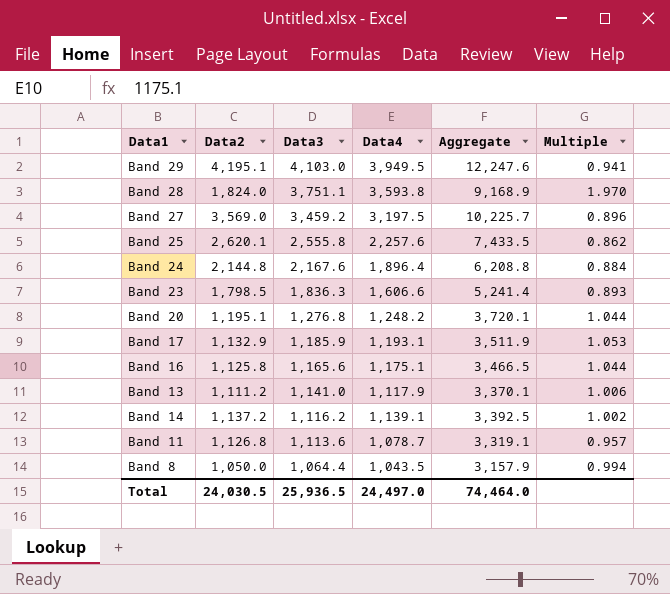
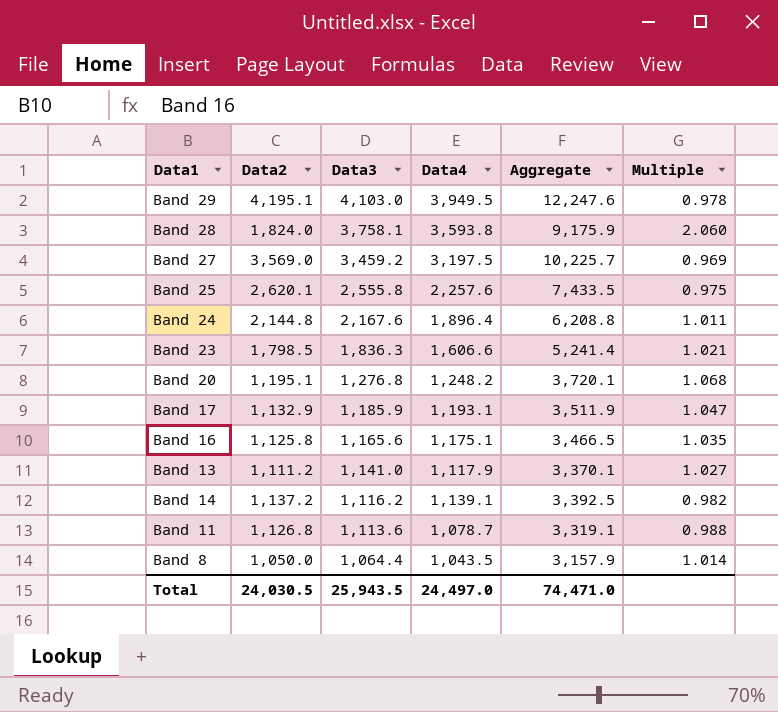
column Multiple | formula: [Data4] / [Data2] -> [Data3] / [Data2]
Band 28 | Data3: 3,751.1 -> 3,758.1
Band 28 | Aggregate: 9,168.9 -> 9,175.9
Total | Data3: 25,936.5 -> 25,943.5
Total | Aggregate: 74,464.0 -> 74,471.0

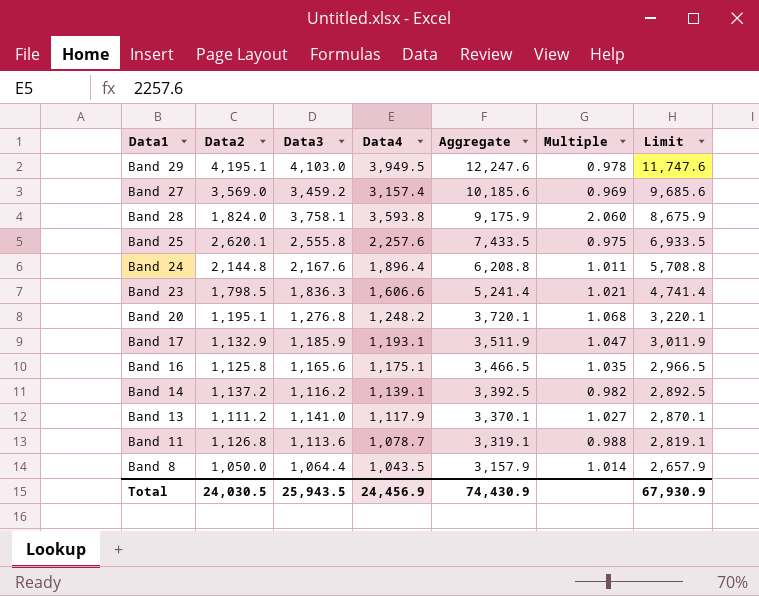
row order: Data3 descending -> Aggregate descending
column Limit | formula: none -> [Aggregate] - 500
Band 27 | Data4: 3,197.5 -> 3,157.4
Band 27 | Aggregate: 10,225.7 -> 10,185.6
Total | Data4: 24,497.0 -> 24,456.9
Total | Aggregate: 74,471.0 -> 74,430.9

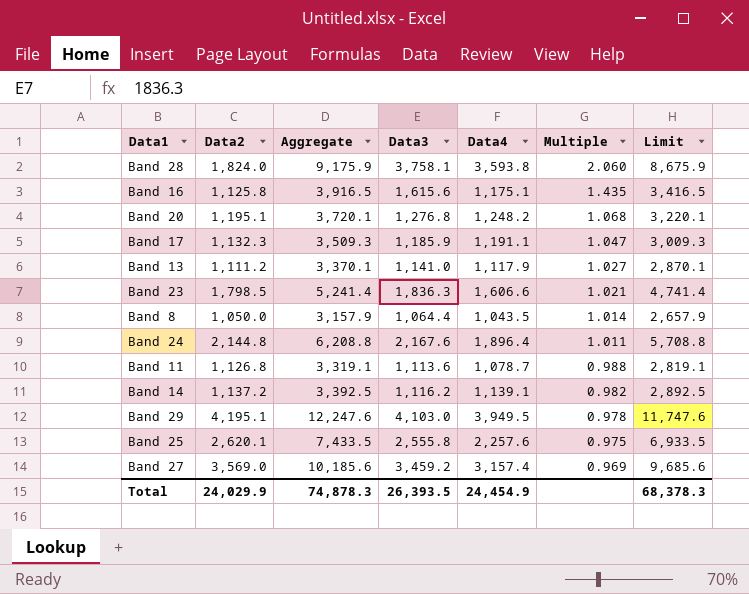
row order: Aggregate descending -> Multiple descending
column Aggregate | position: 5 -> 3
Band 16 | Aggregate: 3,466.5 -> 3,916.5
Band 16 | Data3: 1,165.6 -> 1,615.6
Band 16 | Multiple: 1.035 -> 1.435
Band 16 | Limit: 2,966.5 -> 3,416.5
Band 17 | Data2: 1,132.9 -> 1,132.3
Band 17 | Aggregate: 3,511.9 -> 3,509.3
Band 17 | Data4: 1,193.1 -> 1,191.1
Band 17 | Limit: 3,011.9 -> 3,009.3
Total | Data2: 24,030.5 -> 24,029.9
Total | Aggregate: 74,430.9 -> 74,878.3
Total | Data3: 25,943.5 -> 26,393.5
Total | Data4: 24,456.9 -> 24,454.9
Total | Limit: 67,930.9 -> 68,378.3

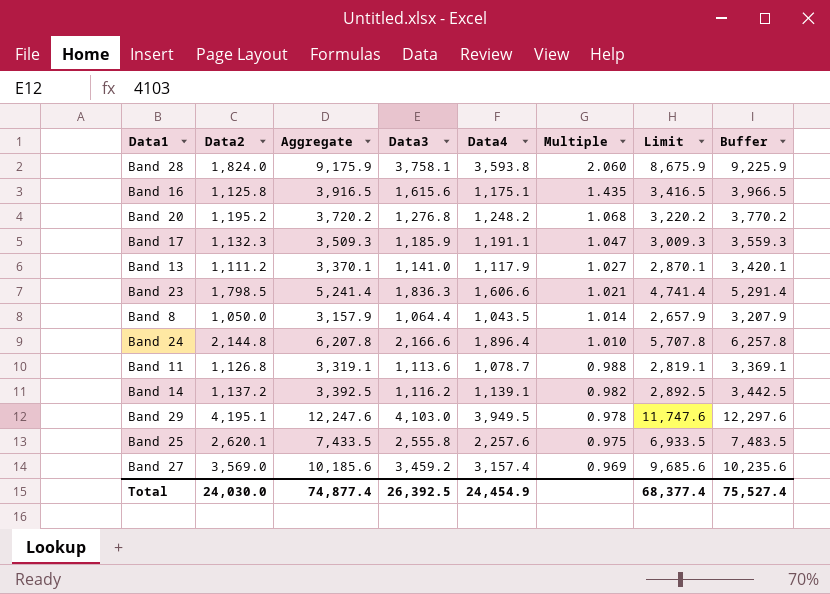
column Buffer | formula: none -> [Aggregate] + 50
Band 20 | Data2: 1,195.1 -> 1,195.2
Band 20 | Aggregate: 3,720.1 -> 3,720.2
Band 20 | Limit: 3,220.1 -> 3,220.2
Band 24 | Aggregate: 6,208.8 -> 6,207.8
Band 24 | Data3: 2,167.6 -> 2,166.6
Band 24 | Multiple: 1.011 -> 1.010
Band 24 | Limit: 5,708.8 -> 5,707.8
Total | Data2: 24,029.9 -> 24,030.0
Total | Aggregate: 74,878.3 -> 74,877.4
Total | Data3: 26,393.5 -> 26,392.5
Total | Limit: 68,378.3 -> 68,377.4

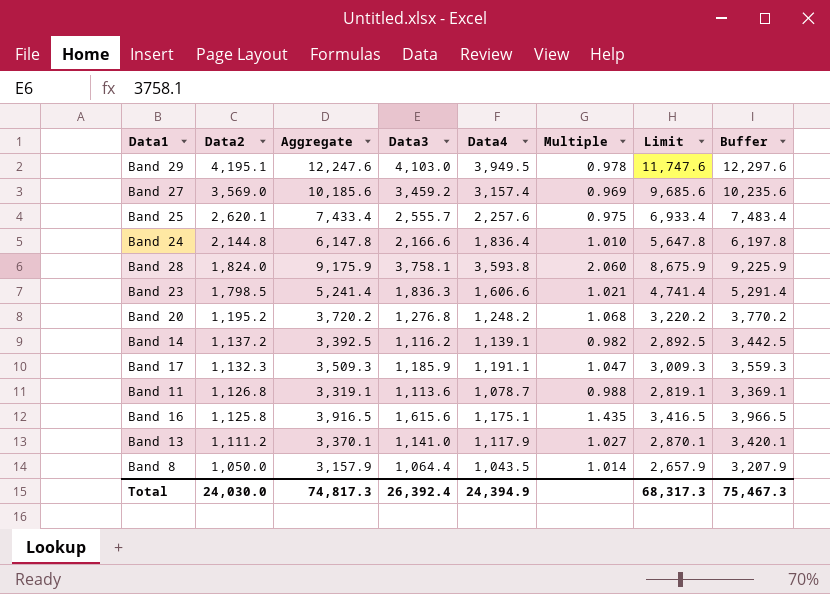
row order: Multiple descending -> Data2 descending
Band 25 | Aggregate: 7,433.5 -> 7,433.4
Band 25 | Data3: 2,555.8 -> 2,555.7
Band 25 | Limit: 6,933.5 -> 6,933.4
Band 25 | Buffer: 7,483.5 -> 7,483.4
Band 24 | Aggregate: 6,207.8 -> 6,147.8
Band 24 | Data4: 1,896.4 -> 1,836.4
Band 24 | Limit: 5,707.8 -> 5,647.8
Band 24 | Buffer: 6,257.8 -> 6,197.8
Total | Aggregate: 74,877.4 -> 74,817.3
Total | Data3: 26,392.5 -> 26,392.4
Total | Data4: 24,454.9 -> 24,394.9
Total | Limit: 68,377.4 -> 68,317.3
Total | Buffer: 75,527.4 -> 75,467.3

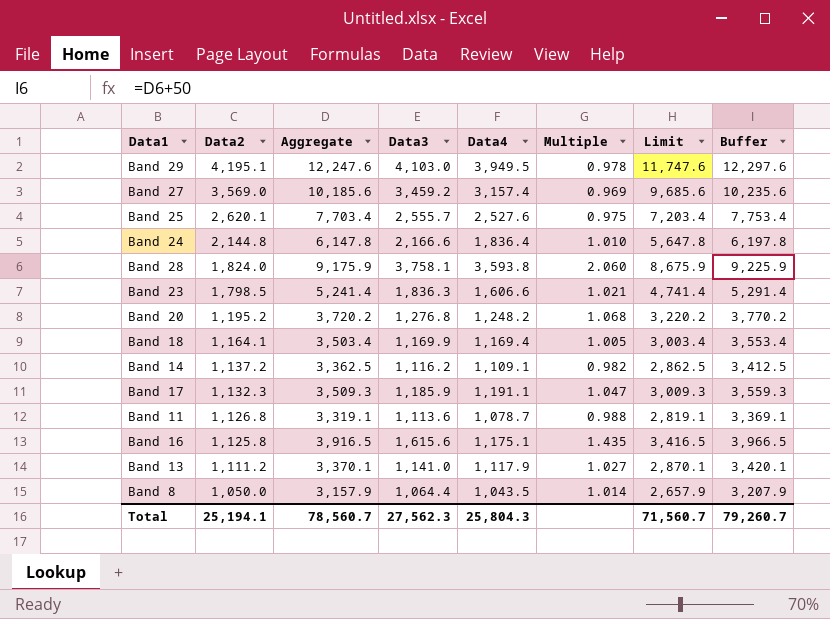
Band 25 | Aggregate: 7,433.4 -> 7,703.4
Band 25 | Data4: 2,257.6 -> 2,527.6
Band 25 | Limit: 6,933.4 -> 7,203.4
Band 25 | Buffer: 7,483.4 -> 7,753.4
row Band 18: none -> 1,164.1 | 3,503.4 | 1,169.9 | 1,169.4 | 1.005 | 3,003.4 | 3,553.4
Band 14 | Aggregate: 3,392.5 -> 3,362.5
Band 14 | Data4: 1,139.1 -> 1,109.1
Band 14 | Limit: 2,892.5 -> 2,862.5
Band 14 | Buffer: 3,442.5 -> 3,412.5
Total | Data2: 24,030.0 -> 25,194.1
Total | Aggregate: 74,817.3 -> 78,560.7
Total | Data3: 26,392.4 -> 27,562.3
Total | Data4: 24,394.9 -> 25,804.3
Total | Limit: 68,317.3 -> 71,560.7
Total | Buffer: 75,467.3 -> 79,260.7

